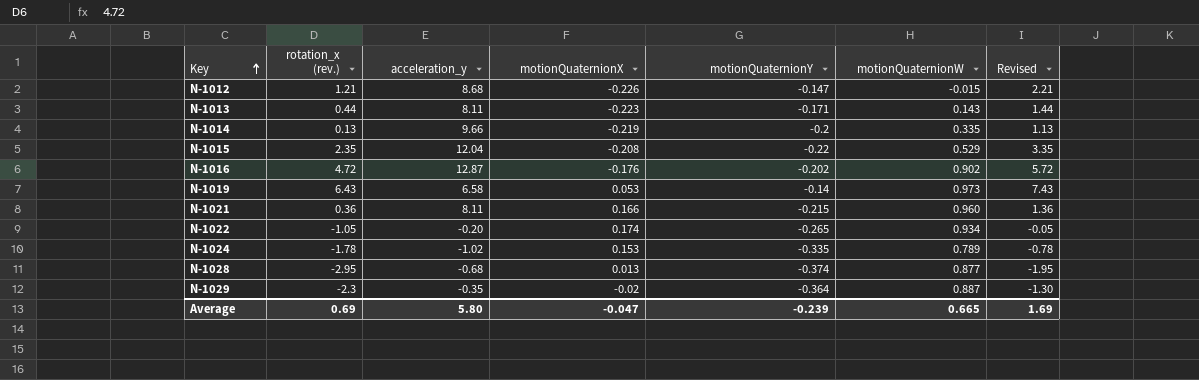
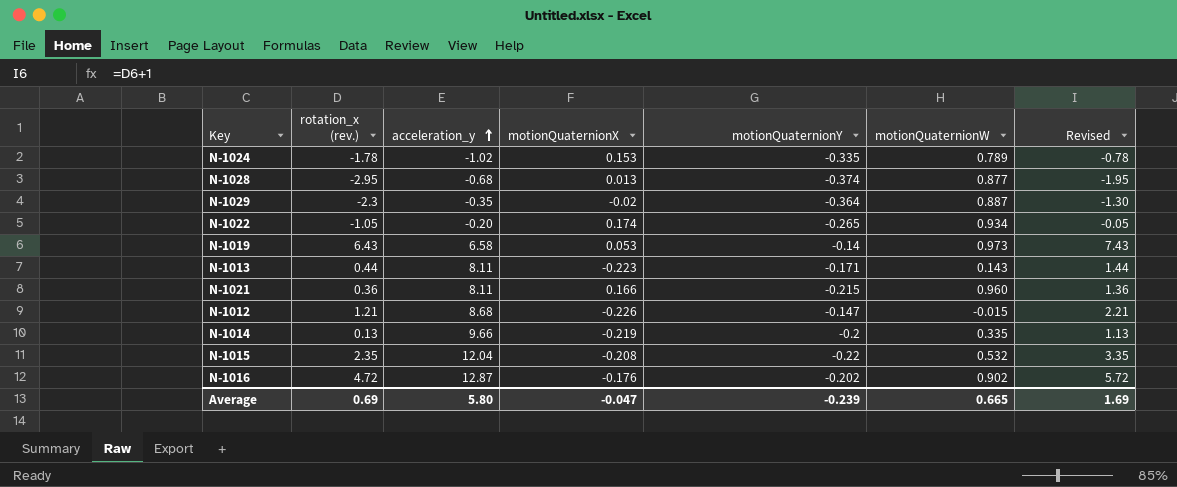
row order: Key ascending -> acceleration_y ascending
N-1015 | motionQuaternionW: 0.529 -> 0.532

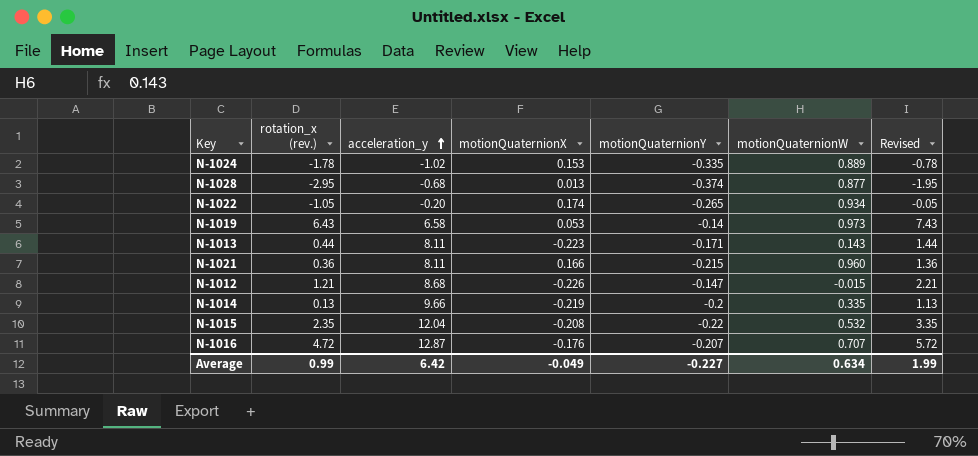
row N-1029: -2.3 | -0.35 | -0.02 | -0.364 | 0.887 | -1.30 -> none
N-1024 | motionQuaternionW: 0.789 -> 0.889
N-1016 | motionQuaternionY: -0.202 -> -0.207
N-1016 | motionQuaternionW: 0.902 -> 0.707
Average | rotation_x (rev.): 0.69 -> 0.99
Average | acceleration_y: 5.80 -> 6.42
Average | motionQuaternionX: -0.047 -> -0.049
Average | motionQuaternionY: -0.239 -> -0.227
Average | motionQuaternionW: 0.665 -> 0.634
Average | Revised: 1.69 -> 1.99

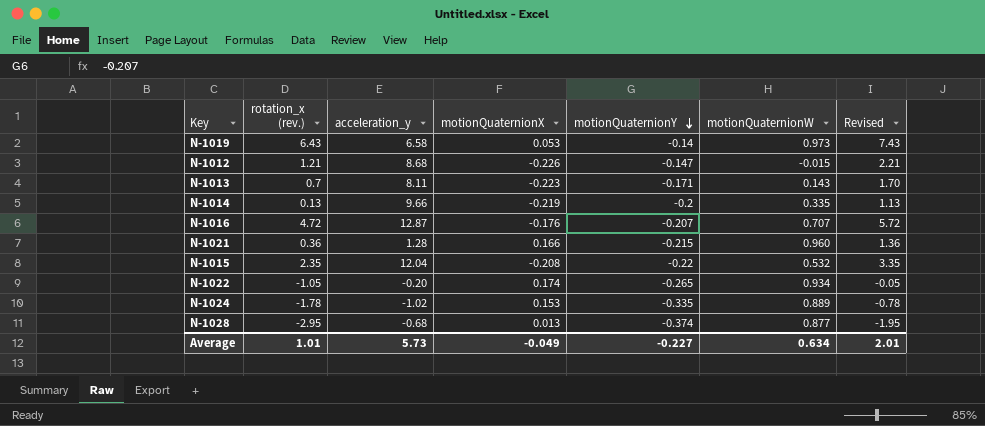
row order: acceleration_y ascending -> motionQuaternionY descending
N-1013 | rotation_x (rev.): 0.44 -> 0.7
N-1013 | Revised: 1.44 -> 1.70
N-1021 | acceleration_y: 8.11 -> 1.28
Average | rotation_x (rev.): 0.99 -> 1.01
Average | acceleration_y: 6.42 -> 5.73
Average | Revised: 1.99 -> 2.01

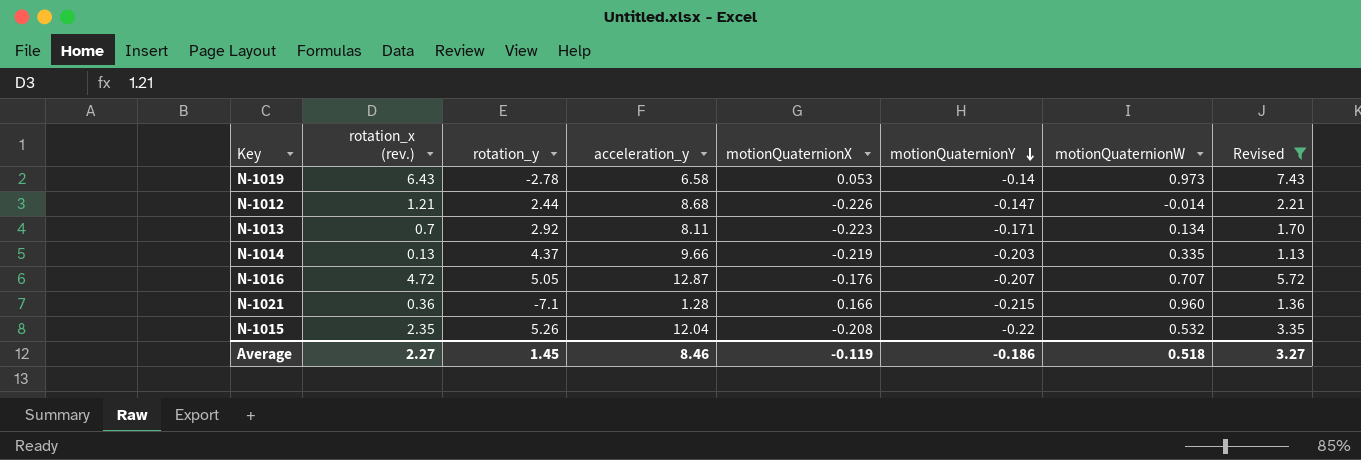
filter: none -> Revised >= 1.13
column rotation_y | position: none -> 3
N-1012 | motionQuaternionW: -0.015 -> -0.014
N-1013 | motionQuaternionW: 0.143 -> 0.134
N-1014 | motionQuaternionY: -0.2 -> -0.203
Average | rotation_x (rev.): 1.01 -> 2.27
Average | acceleration_y: 5.73 -> 8.46
Average | motionQuaternionX: -0.049 -> -0.119
Average | motionQuaternionY: -0.227 -> -0.186
Average | motionQuaternionW: 0.634 -> 0.518
Average | Revised: 2.01 -> 3.27

